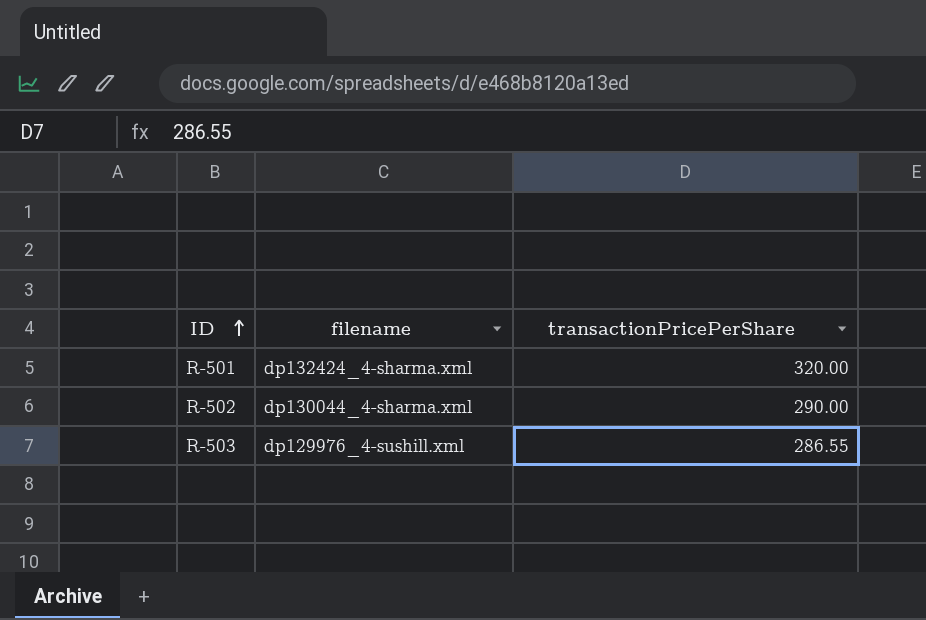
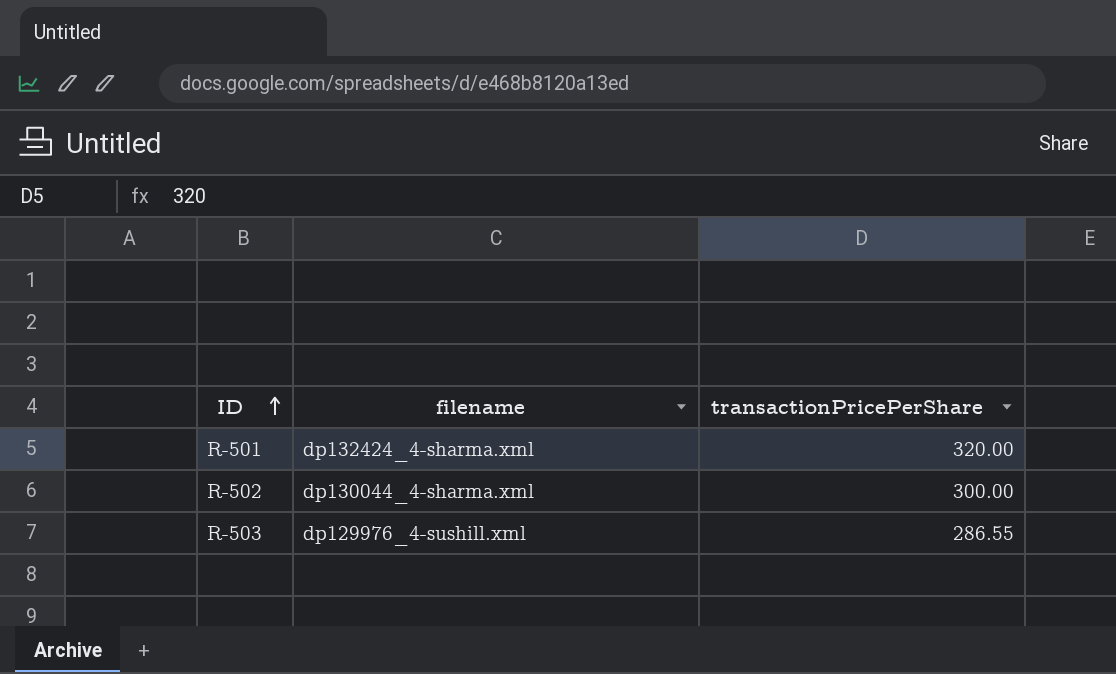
R-502 | transactionPricePerShare: 290.00 -> 300.00

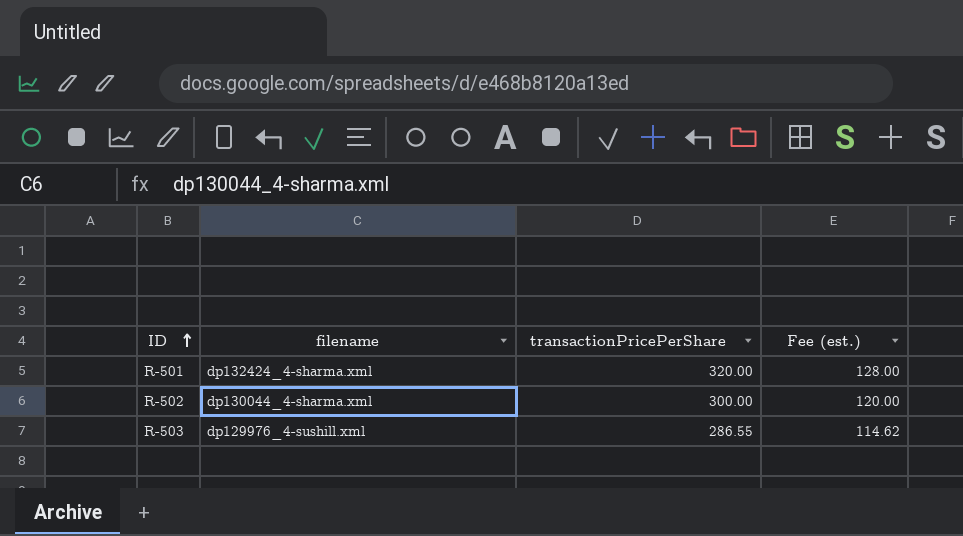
column Fee (est.) | formula: none -> [transactionPricePerShare] * 0.4

